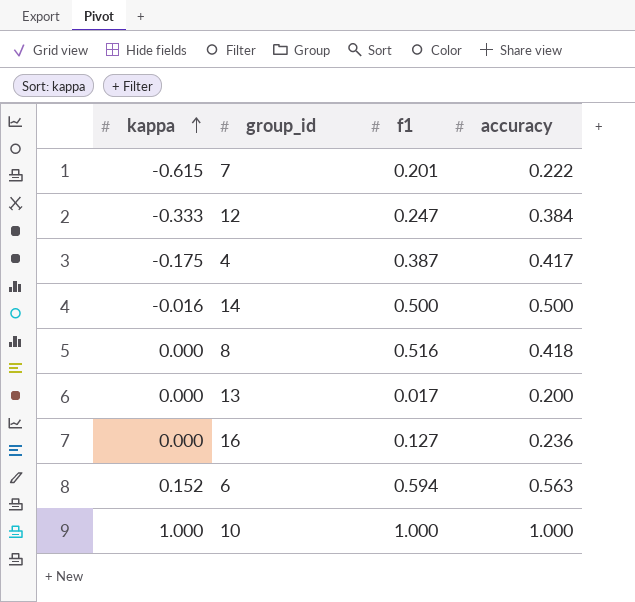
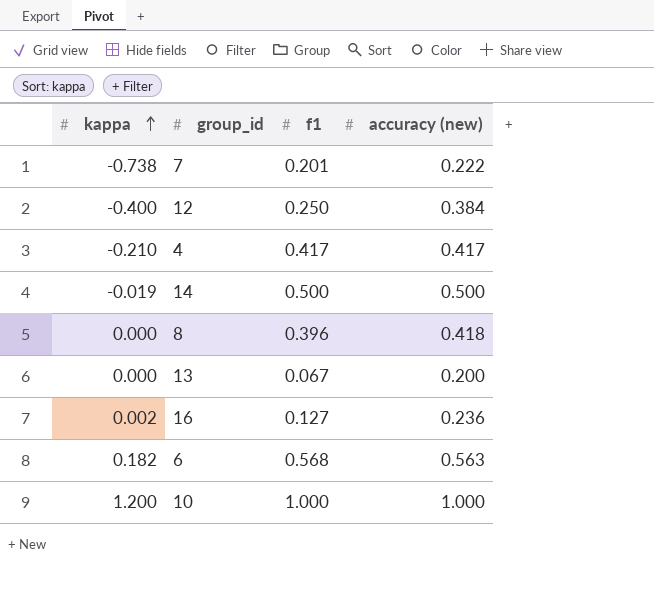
column name: accuracy -> accuracy (new)
7 | kappa: -0.615 -> -0.738
12 | kappa: -0.333 -> -0.400
12 | f1: 0.247 -> 0.250
4 | kappa: -0.175 -> -0.210
4 | f1: 0.387 -> 0.417
14 | kappa: -0.016 -> -0.019
8 | f1: 0.516 -> 0.396
13 | f1: 0.017 -> 0.067
16 | kappa: 0.000 -> 0.002
6 | kappa: 0.152 -> 0.182
6 | f1: 0.594 -> 0.568
10 | kappa: 1.000 -> 1.200

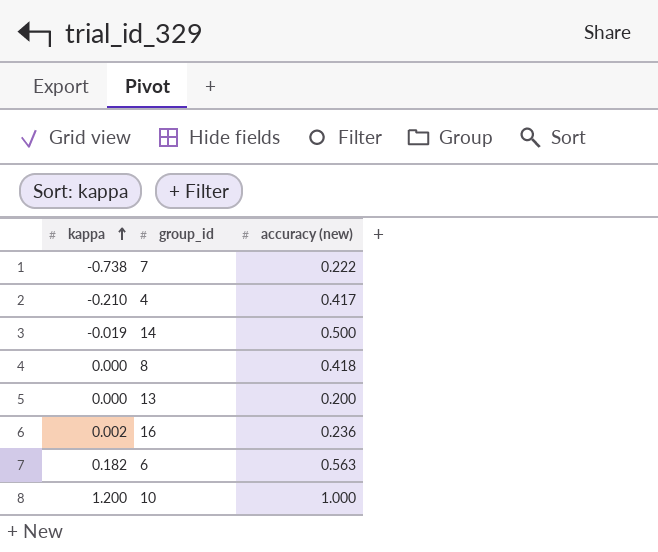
column f1 | position: 3 -> none
row 12: -0.400 | 0.250 | 0.384 -> none

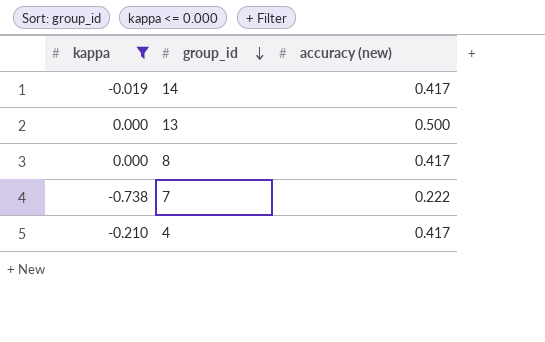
filter: none -> kappa <= 0.000
row order: kappa ascending -> group_id descending
14 | accuracy (new): 0.500 -> 0.417
13 | accuracy (new): 0.200 -> 0.500
8 | accuracy (new): 0.418 -> 0.417

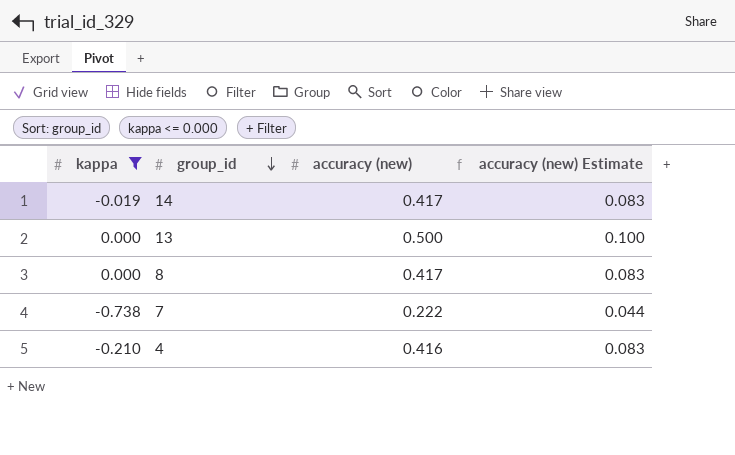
column accuracy (new) Estimate | formula: none -> [accuracy (new)] * 0.2
4 | accuracy (new): 0.417 -> 0.416

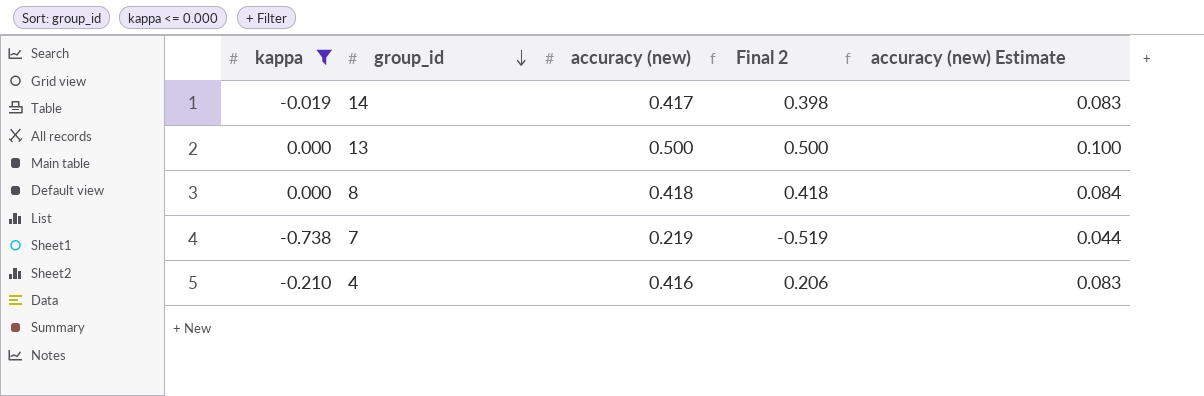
column Final 2 | formula: none -> [kappa] + [accuracy (new)]
8 | accuracy (new): 0.417 -> 0.418
8 | accuracy (new) Estimate: 0.083 -> 0.084
7 | accuracy (new): 0.222 -> 0.219

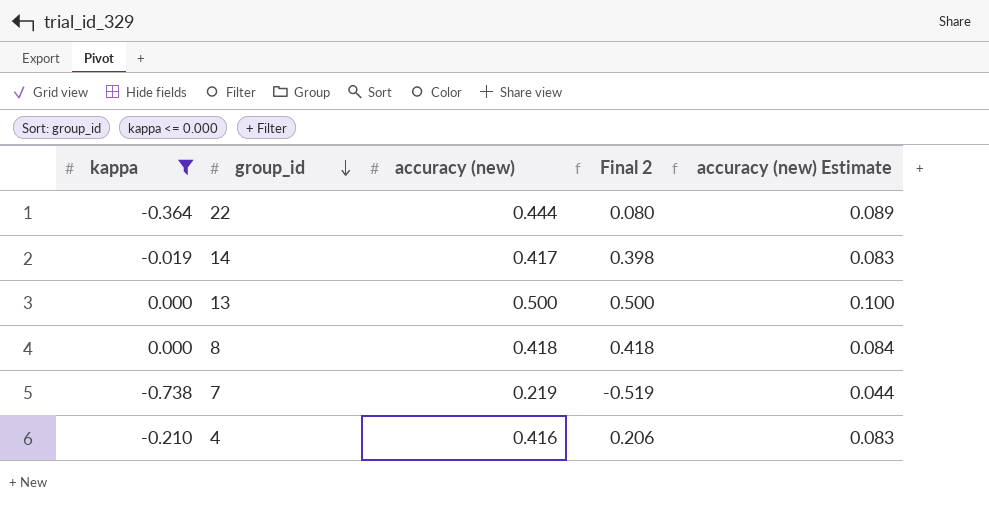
row 22: none -> -0.364 | 0.444 | 0.080 | 0.089

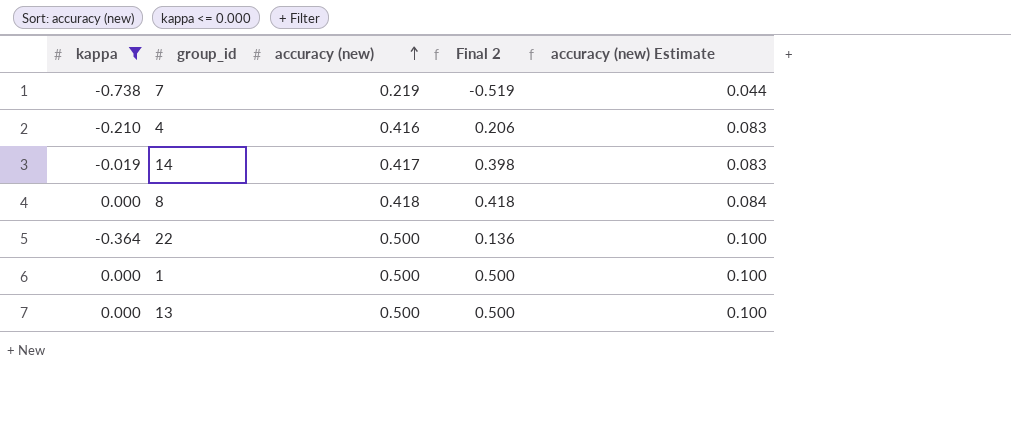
row order: group_id descending -> accuracy (new) ascending
22 | accuracy (new): 0.444 -> 0.500
22 | Final 2: 0.080 -> 0.136
22 | accuracy (new) Estimate: 0.089 -> 0.100
row 1: none -> 0.000 | 0.500 | 0.500 | 0.100

